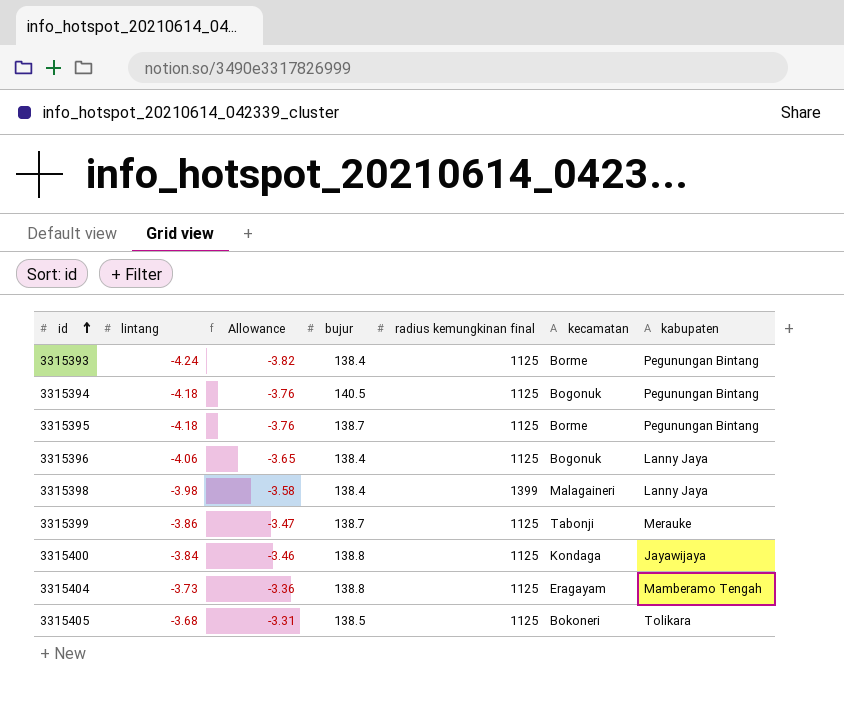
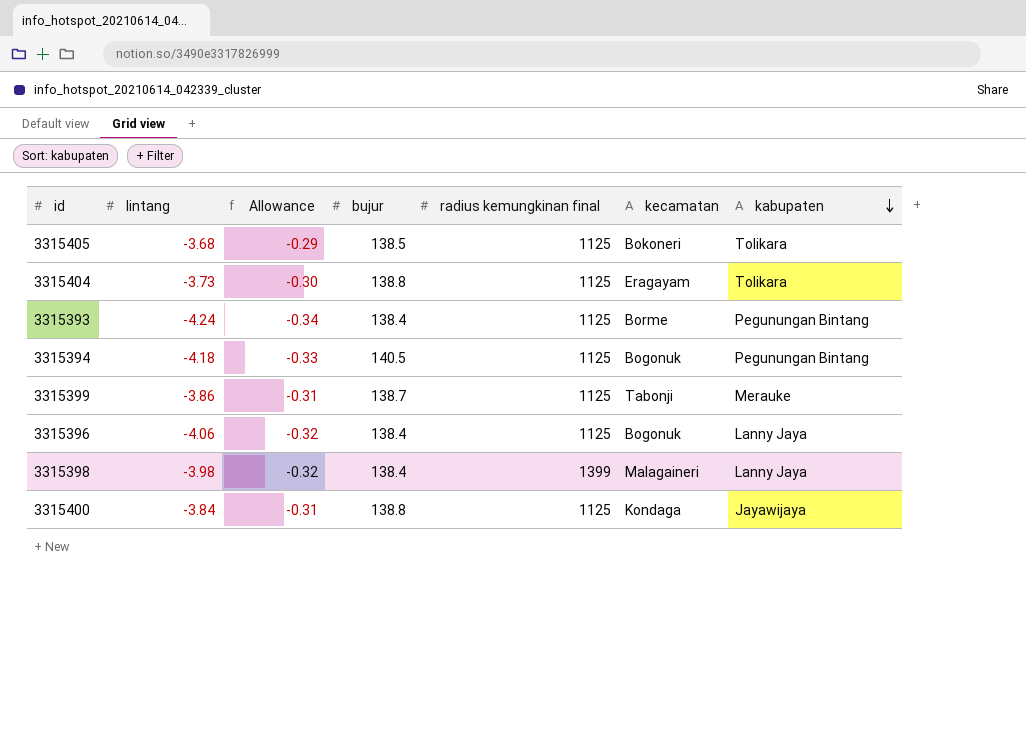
row order: id ascending -> kabupaten descending
column Allowance | formula: [lintang] * 0.9 -> [lintang] * 0.08
row 3315395: -4.18 | -3.76 | 138.7 | 1125 | Borme | Pegunungan Bintang -> none
3315404 | kabupaten: Mamberamo Tengah -> Tolikara

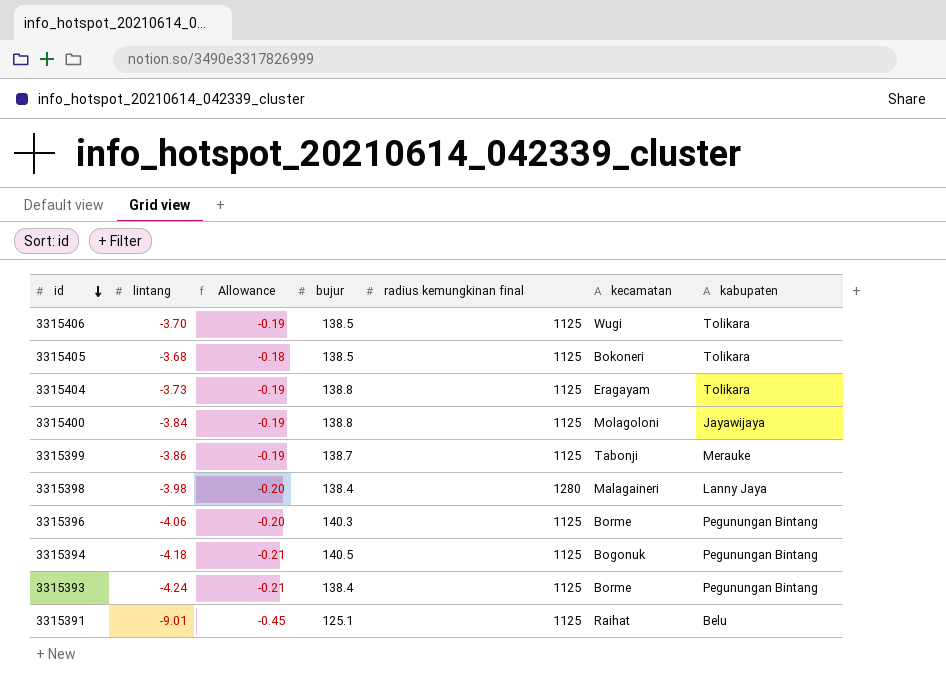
row order: kabupaten descending -> id descending
column Allowance | formula: [lintang] * 0.08 -> [lintang] * 0.05
row 3315406: none -> -3.70 | -0.19 | 138.5 | 1125 | Wugi | Tolikara
3315400 | kecamatan: Kondaga -> Molagoloni
3315398 | radius kemungkinan final: 1399 -> 1280
3315396 | bujur: 138.4 -> 140.3
3315396 | kecamatan: Bogonuk -> Borme
3315396 | kabupaten: Lanny Jaya -> Pegunungan Bintang
row 3315391: none -> -9.01 | -0.45 | 125.1 | 1125 | Raihat | Belu

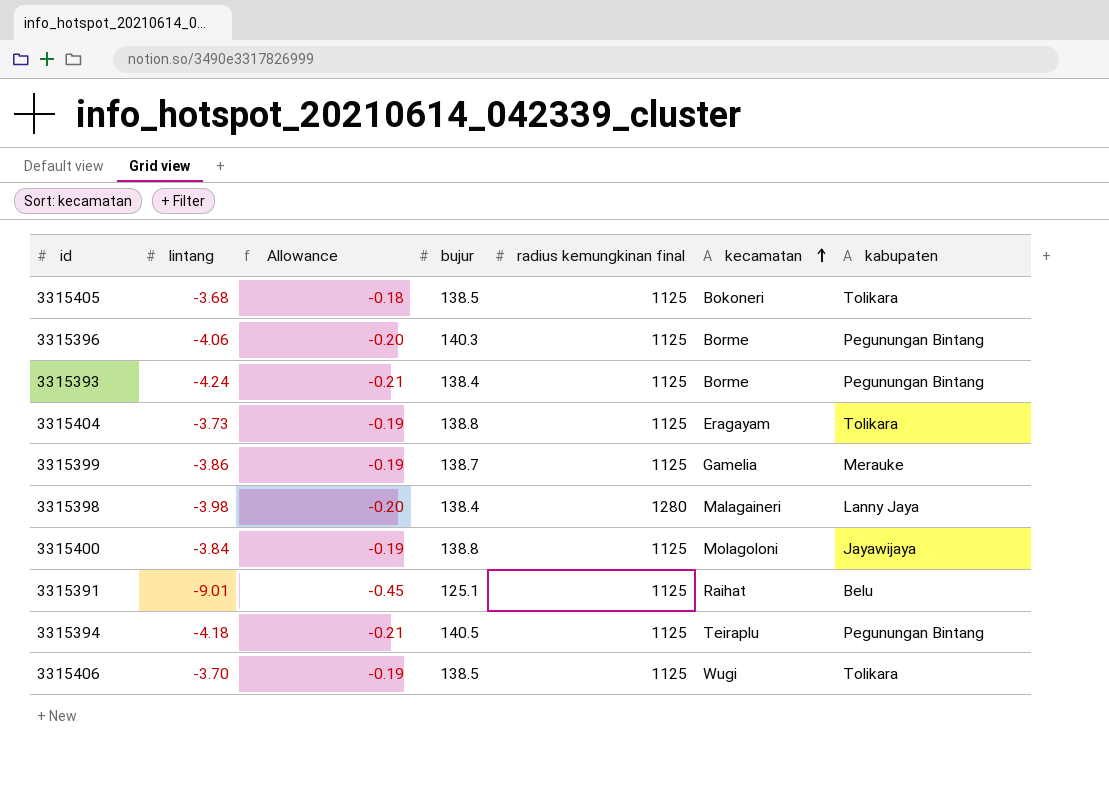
row order: id descending -> kecamatan ascending
3315399 | kecamatan: Tabonji -> Gamelia
3315394 | kecamatan: Bogonuk -> Teiraplu

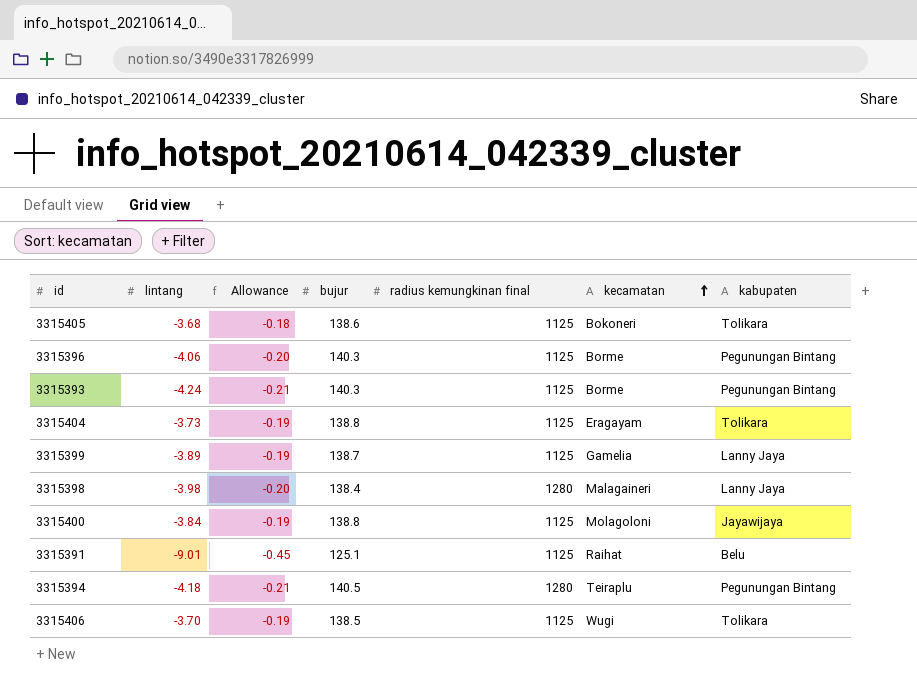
3315405 | bujur: 138.5 -> 138.6
3315393 | bujur: 138.4 -> 140.3
3315399 | lintang: -3.86 -> -3.89
3315399 | kabupaten: Merauke -> Lanny Jaya
3315394 | radius kemungkinan final: 1125 -> 1280

